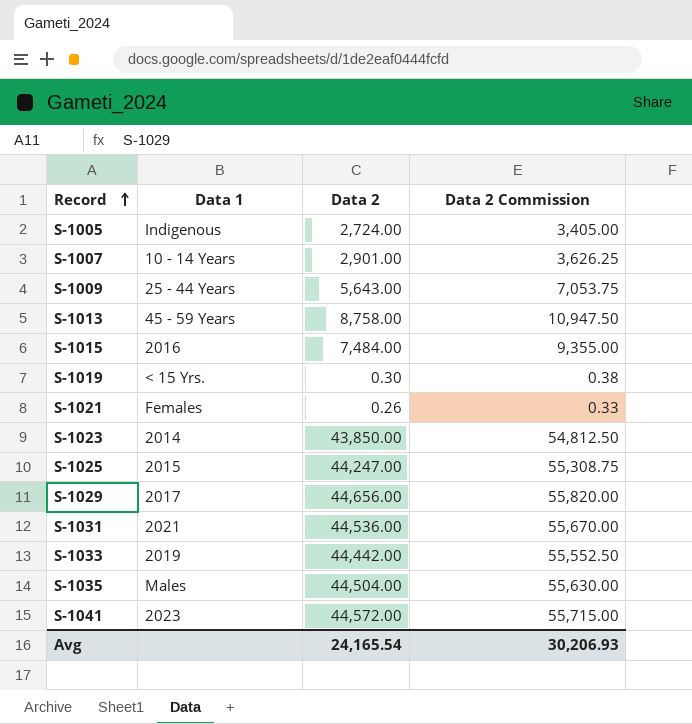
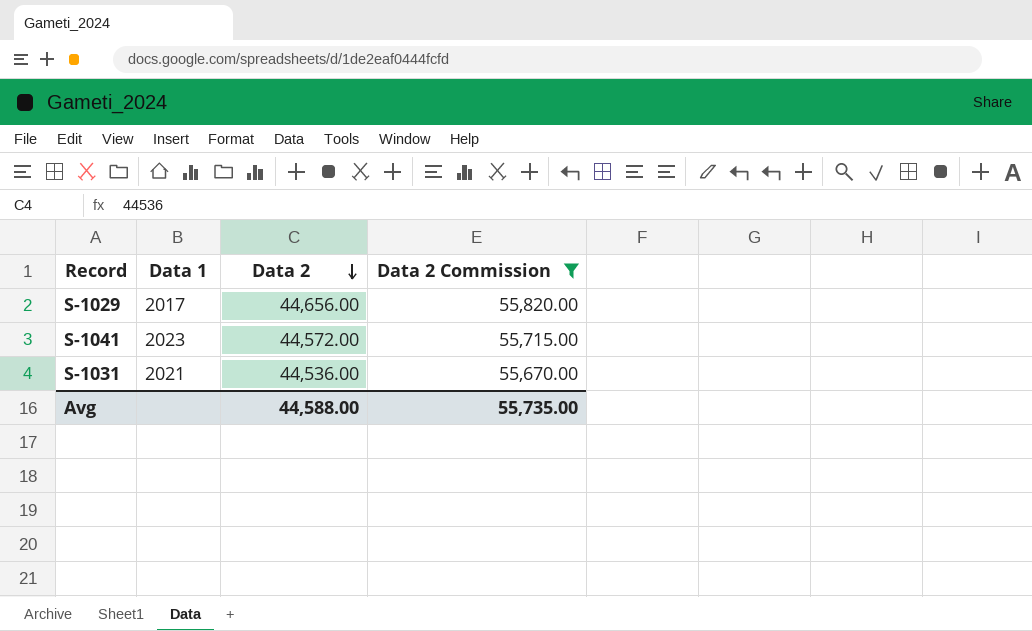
filter: none -> Data 2 Commission >= 55,670.00
row order: Record ascending -> Data 2 descending
Avg | Data 2: 24,165.54 -> 44,588.00
Avg | Data 2 Commission: 30,206.93 -> 55,735.00

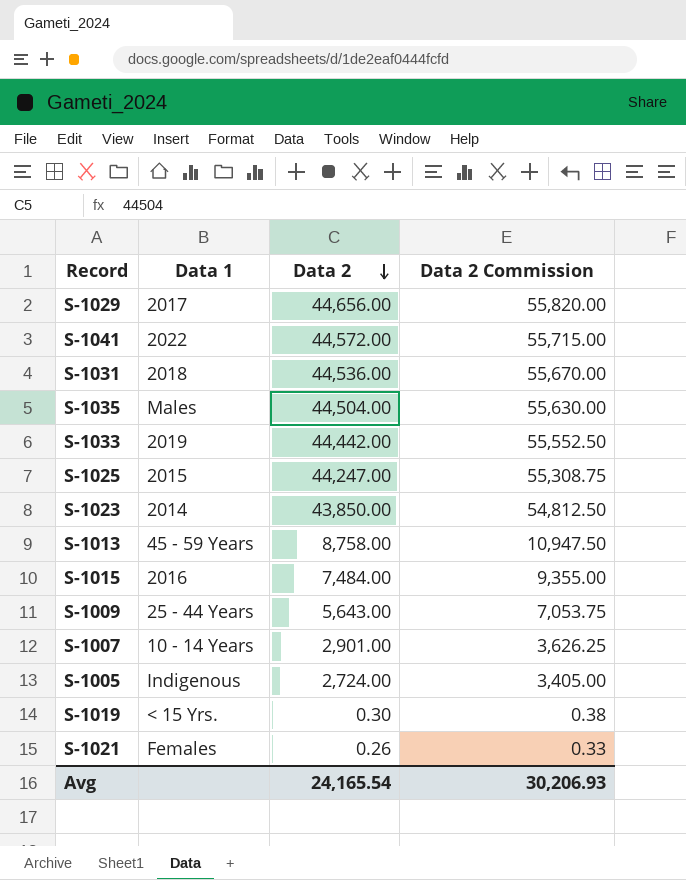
filter: Data 2 Commission >= 55,670.00 -> none
S-1041 | Data 1: 2023 -> 2022
S-1031 | Data 1: 2021 -> 2018
Avg | Data 2: 44,588.00 -> 24,165.54
Avg | Data 2 Commission: 55,735.00 -> 30,206.93

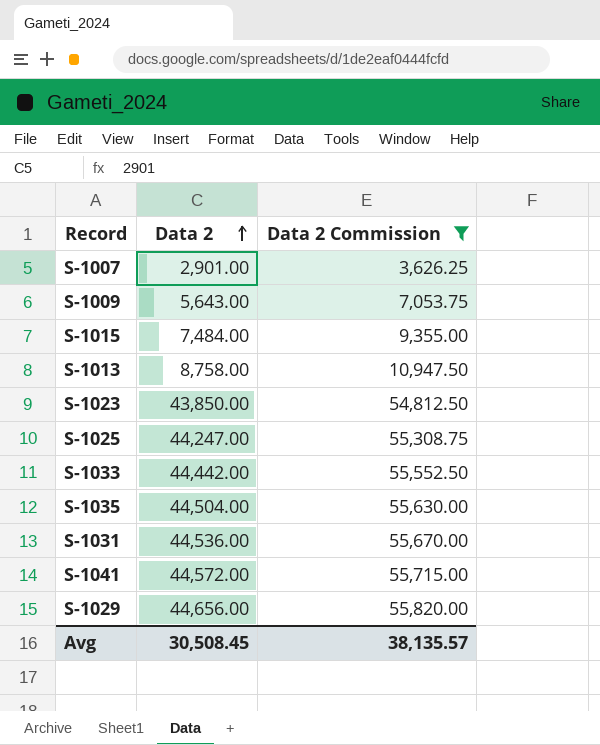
filter: none -> Data 2 Commission >= 3,626.25
row order: Data 2 descending -> Data 2 ascending
column Data 1 | position: 2 -> none
Avg | Data 2: 24,165.54 -> 30,508.45
Avg | Data 2 Commission: 30,206.93 -> 38,135.57

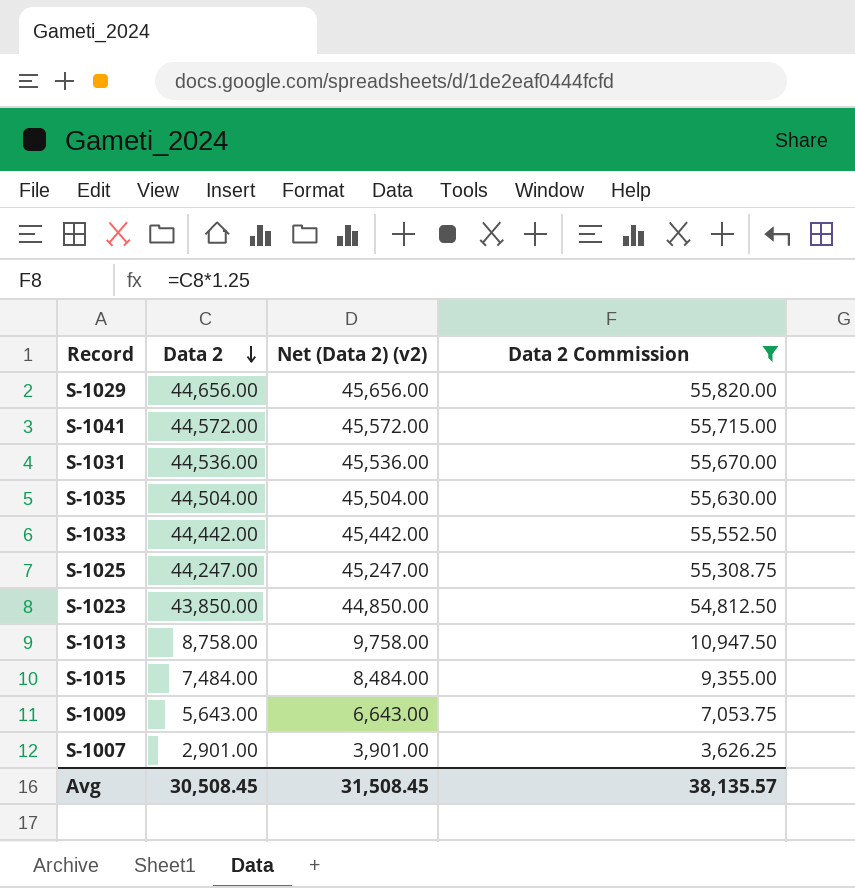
row order: Data 2 ascending -> Data 2 descending
column Net (Data 2) (v2) | formula: none -> [Data 2] + 1000

